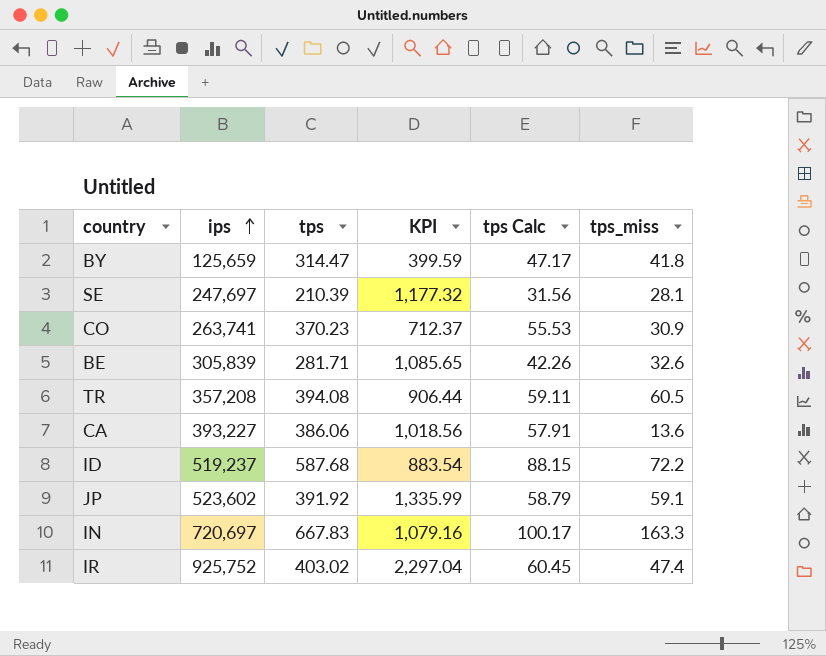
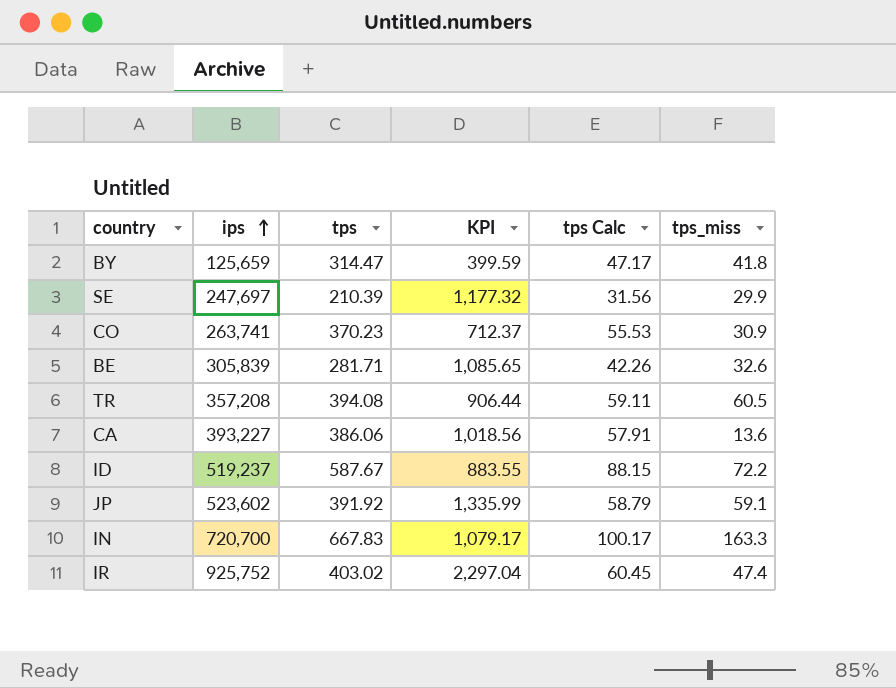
SE | tps_miss: 28.1 -> 29.9
ID | tps: 587.68 -> 587.67
ID | KPI: 883.54 -> 883.55
IN | ips: 720,697 -> 720,700
IN | KPI: 1,079.16 -> 1,079.17

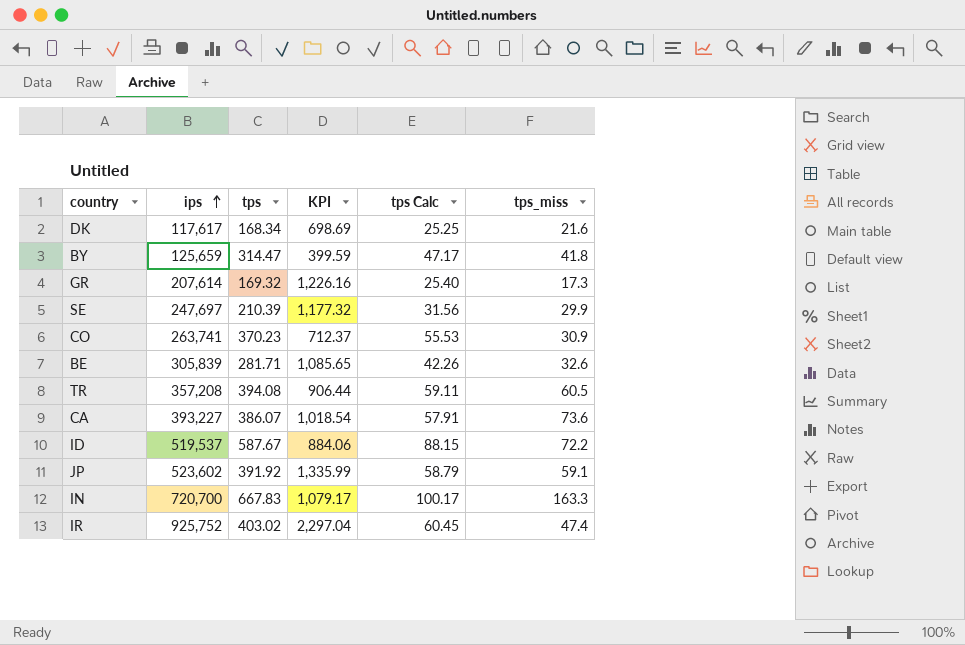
row DK: none -> 117,617 | 168.34 | 698.69 | 25.25 | 21.6
row GR: none -> 207,614 | 169.32 | 1,226.16 | 25.40 | 17.3
CA | tps: 386.06 -> 386.07
CA | KPI: 1,018.56 -> 1,018.54
CA | tps_miss: 13.6 -> 73.6
ID | ips: 519,237 -> 519,537
ID | KPI: 883.55 -> 884.06

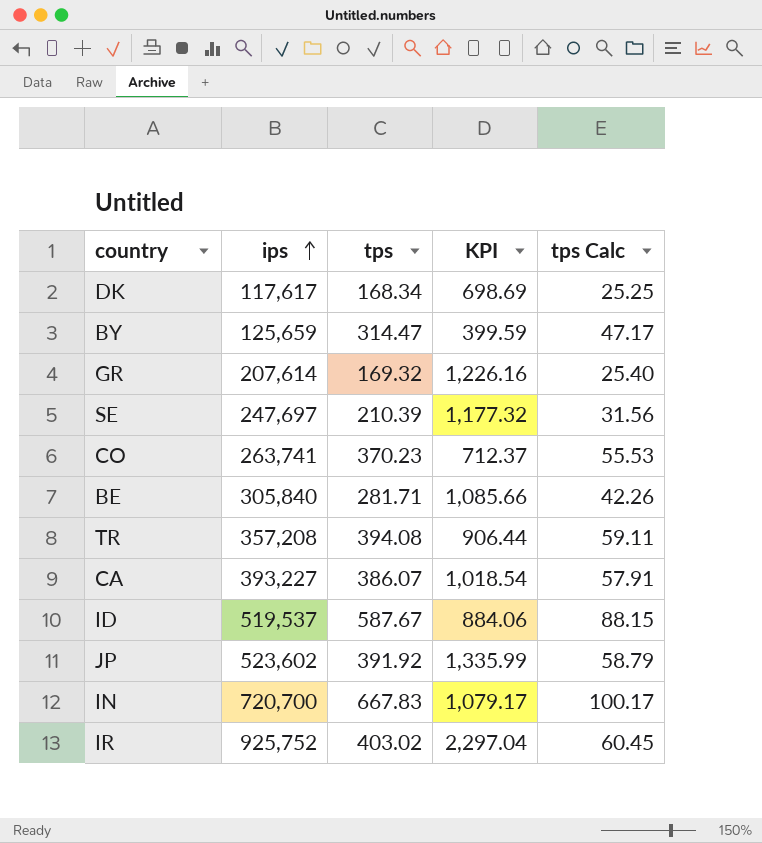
column tps_miss | position: 6 -> none
BE | ips: 305,839 -> 305,840
BE | KPI: 1,085.65 -> 1,085.66

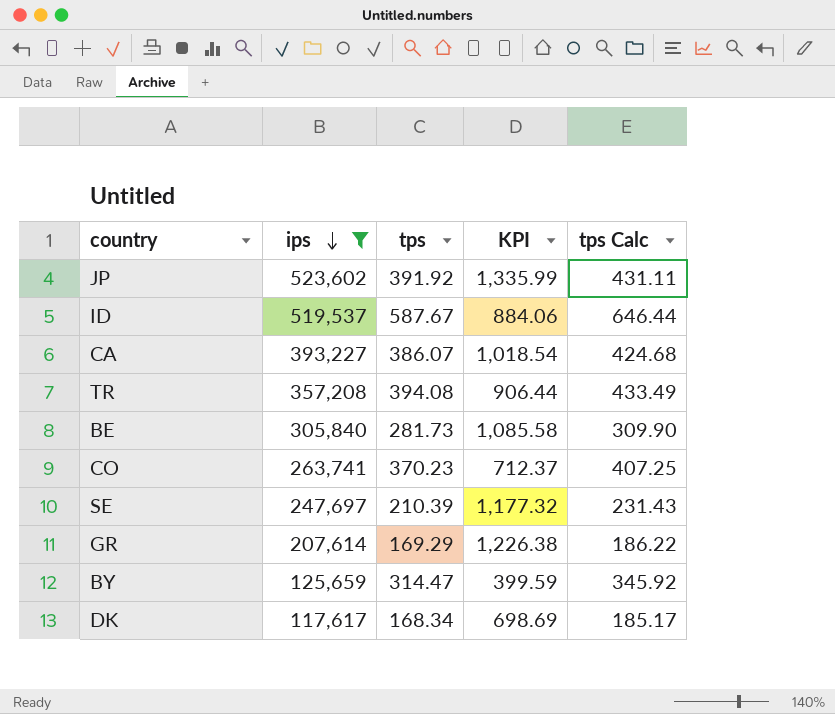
filter: none -> ips <= 523,602
row order: ips ascending -> ips descending
column tps Calc | formula: [tps] * 0.15 -> [tps] * 1.1
BE | tps: 281.71 -> 281.73
BE | KPI: 1,085.66 -> 1,085.58
GR | tps: 169.32 -> 169.29
GR | KPI: 1,226.16 -> 1,226.38

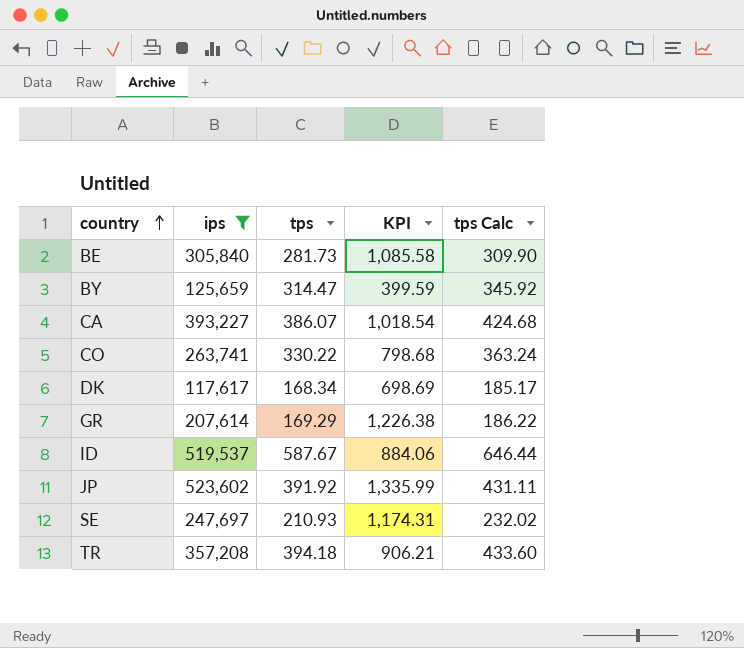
row order: ips descending -> country ascending
CO | tps: 370.23 -> 330.22
CO | KPI: 712.37 -> 798.68
CO | tps Calc: 407.25 -> 363.24
SE | tps: 210.39 -> 210.93
SE | KPI: 1,177.32 -> 1,174.31
SE | tps Calc: 231.43 -> 232.02
TR | tps: 394.08 -> 394.18
TR | KPI: 906.44 -> 906.21
TR | tps Calc: 433.49 -> 433.60

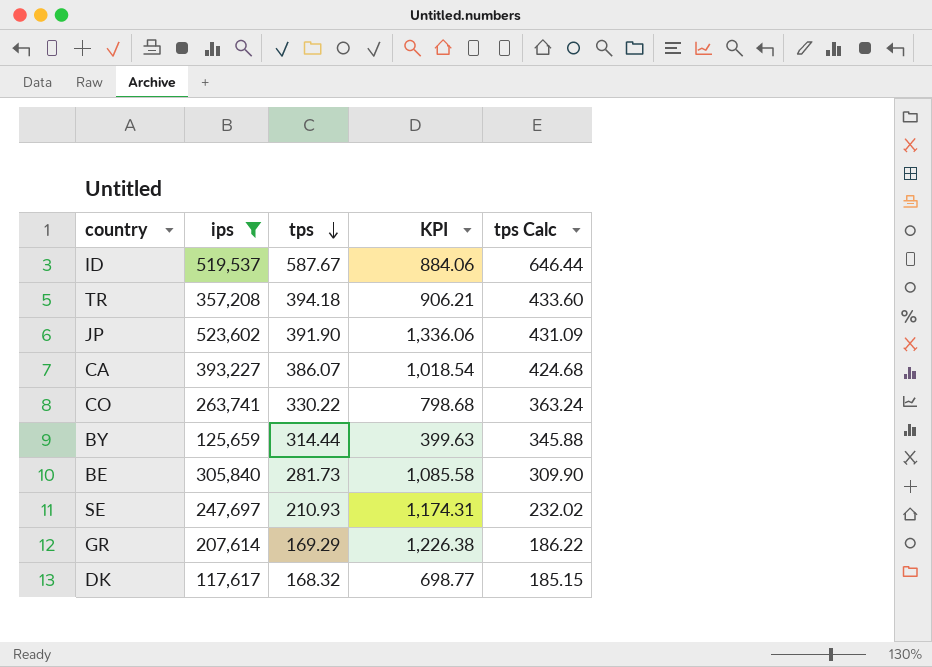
row order: country ascending -> tps descending
JP | tps: 391.92 -> 391.90
JP | KPI: 1,335.99 -> 1,336.06
JP | tps Calc: 431.11 -> 431.09
BY | tps: 314.47 -> 314.44
BY | KPI: 399.59 -> 399.63
BY | tps Calc: 345.92 -> 345.88
DK | tps: 168.34 -> 168.32
DK | KPI: 698.69 -> 698.77
DK | tps Calc: 185.17 -> 185.15

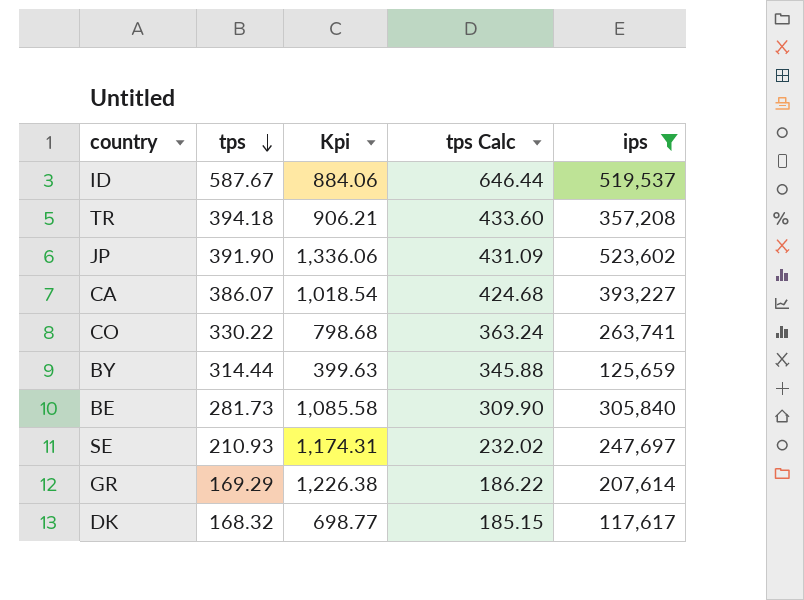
column name: KPI -> Kpi
column ips | position: 2 -> 5

